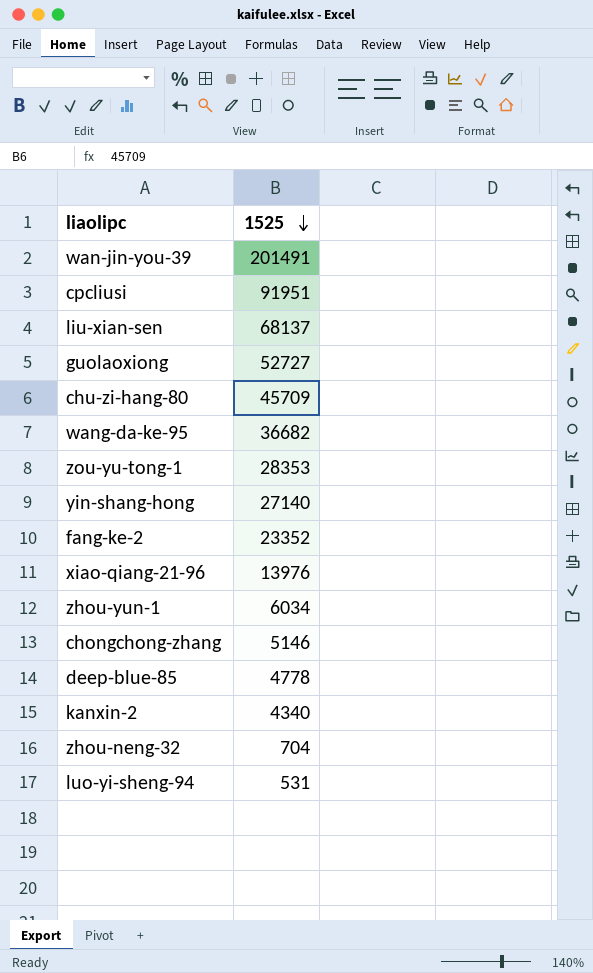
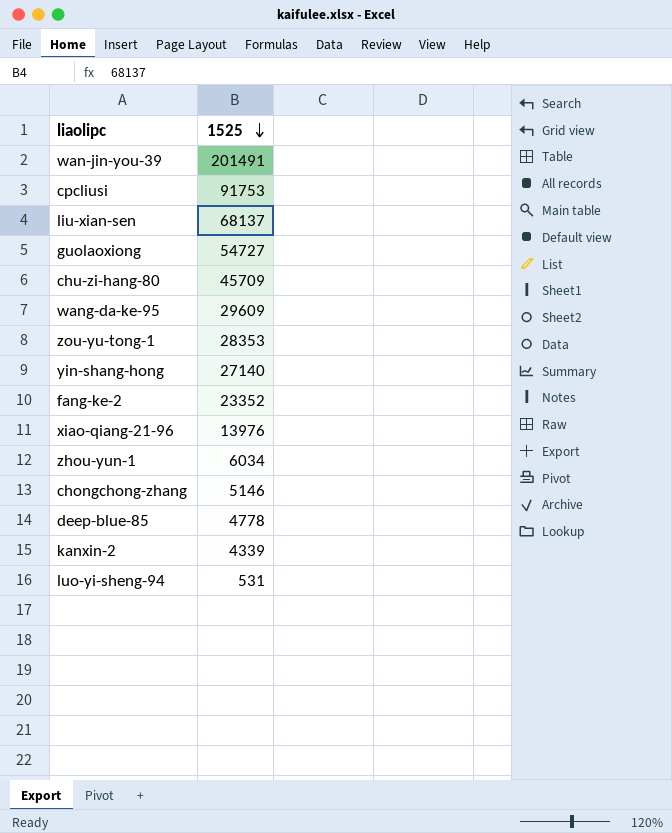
row zhou-neng-32: 704 -> none
cpcliusi | 1525: 91951 -> 91753
guolaoxiong | 1525: 52727 -> 54727
wang-da-ke-95 | 1525: 36682 -> 29609
kanxin-2 | 1525: 4340 -> 4339

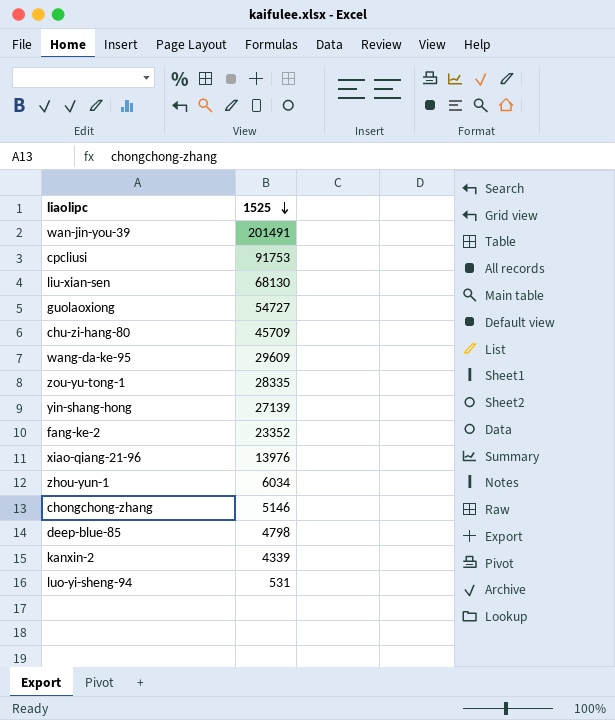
liu-xian-sen | 1525: 68137 -> 68130
zou-yu-tong-1 | 1525: 28353 -> 28335
yin-shang-hong | 1525: 27140 -> 27139
deep-blue-85 | 1525: 4778 -> 4798

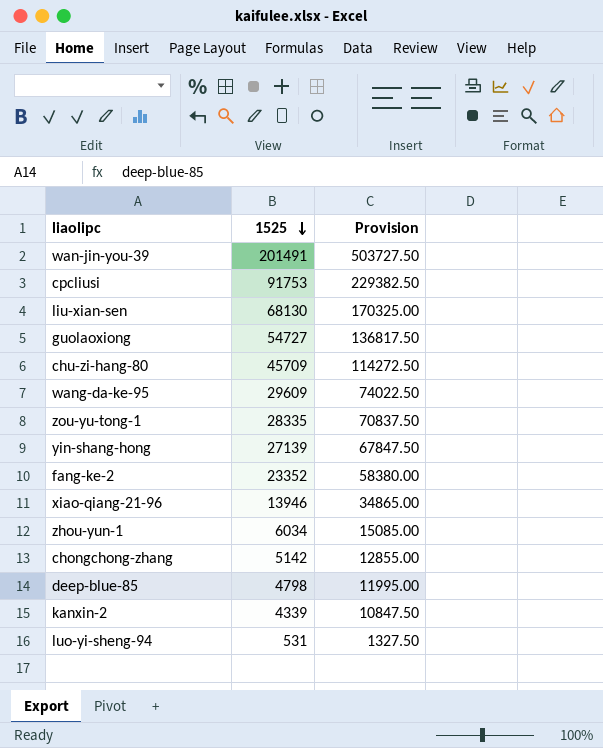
column Provision | formula: none -> [1525] * 2.5
xiao-qiang-21-96 | 1525: 13976 -> 13946
chongchong-zhang | 1525: 5146 -> 5142

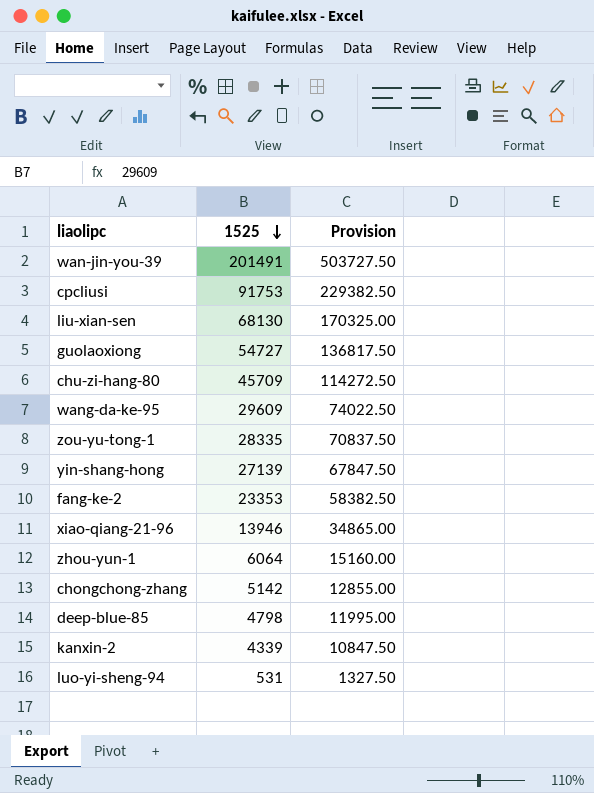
fang-ke-2 | 1525: 23352 -> 23353
fang-ke-2 | Provision: 58380.00 -> 58382.50
zhou-yun-1 | 1525: 6034 -> 6064
zhou-yun-1 | Provision: 15085.00 -> 15160.00

